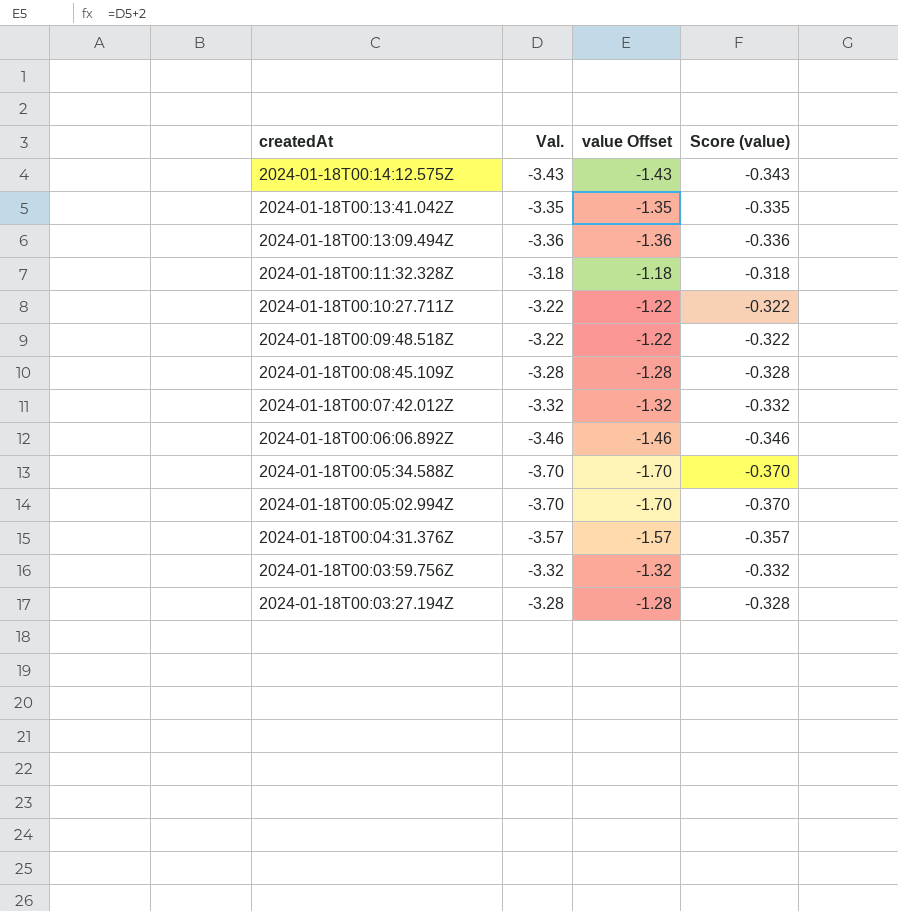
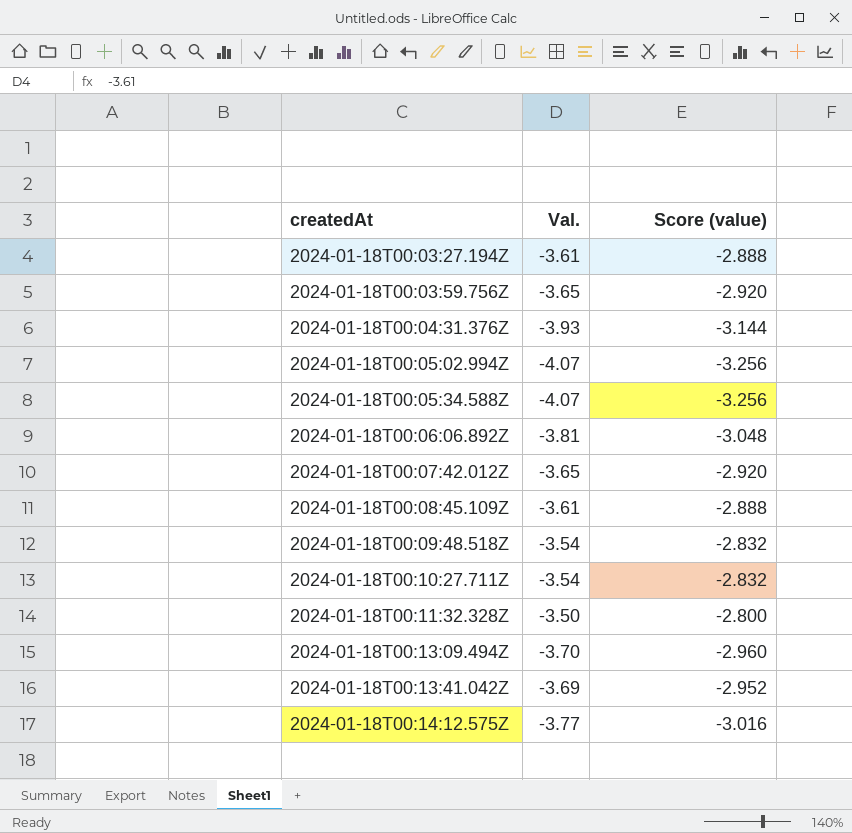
row order: createdAt descending -> createdAt ascending
column value Offset | formula: [Val.] + 2 -> none
column Score (value) | formula: [Val.] * 0.1 -> [Val.] * 0.8
2024-01-18T00:03:27.194Z | Val.: -3.28 -> -3.61
2024-01-18T00:03:59.756Z | Val.: -3.32 -> -3.65
2024-01-18T00:04:31.376Z | Val.: -3.57 -> -3.93
2024-01-18T00:05:02.994Z | Val.: -3.70 -> -4.07
2024-01-18T00:05:34.588Z | Val.: -3.70 -> -4.07
2024-01-18T00:06:06.892Z | Val.: -3.46 -> -3.81
2024-01-18T00:07:42.012Z | Val.: -3.32 -> -3.65
2024-01-18T00:08:45.109Z | Val.: -3.28 -> -3.61
2024-01-18T00:09:48.518Z | Val.: -3.22 -> -3.54
2024-01-18T00:10:27.711Z | Val.: -3.22 -> -3.54
2024-01-18T00:11:32.328Z | Val.: -3.18 -> -3.50
2024-01-18T00:13:09.494Z | Val.: -3.36 -> -3.70
2024-01-18T00:13:41.042Z | Val.: -3.35 -> -3.69
2024-01-18T00:14:12.575Z | Val.: -3.43 -> -3.77

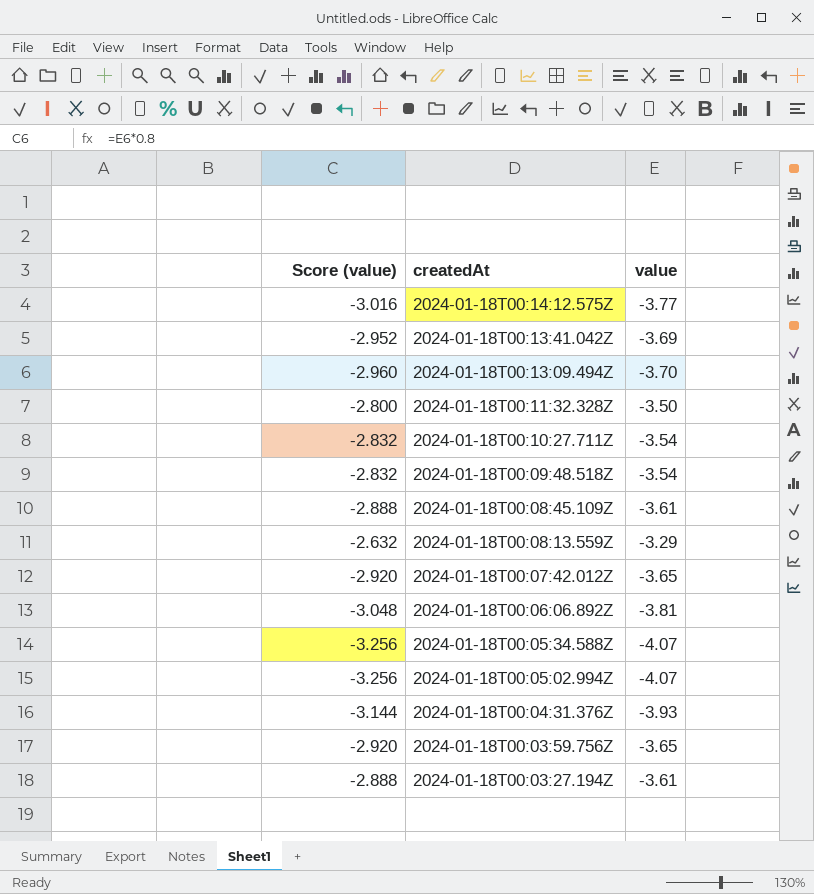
row order: createdAt ascending -> createdAt descending
column Score (value) | position: 3 -> 1
column name: Val. -> value
row 2024-01-18T00:08:13.559Z: none -> -2.632 | -3.29

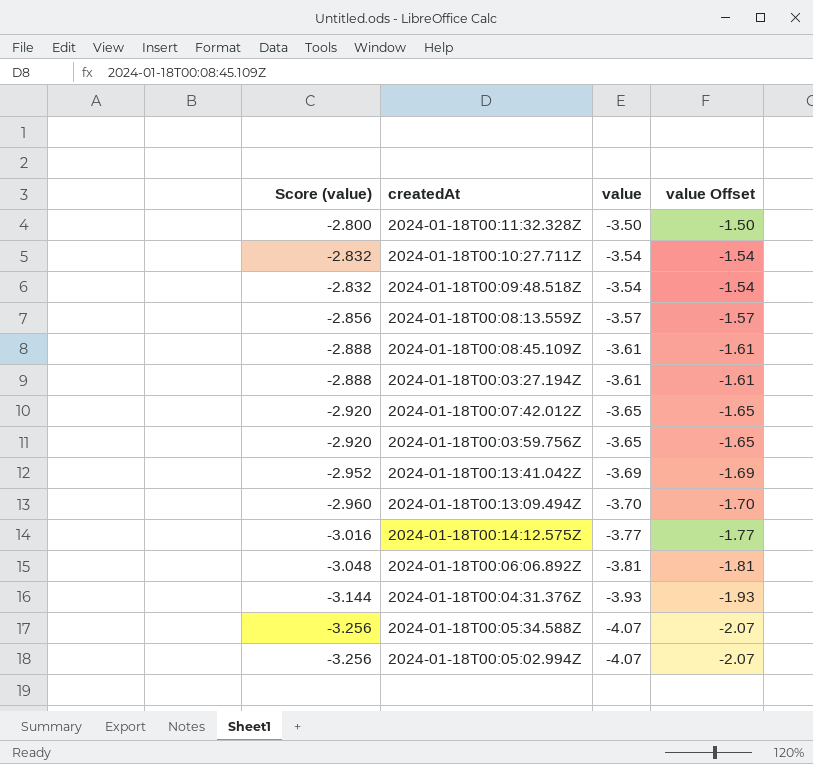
row order: createdAt descending -> Score (value) descending
column value Offset | formula: none -> [value] + 2
2024-01-18T00:08:13.559Z | Score (value): -2.632 -> -2.856
2024-01-18T00:08:13.559Z | value: -3.29 -> -3.57

